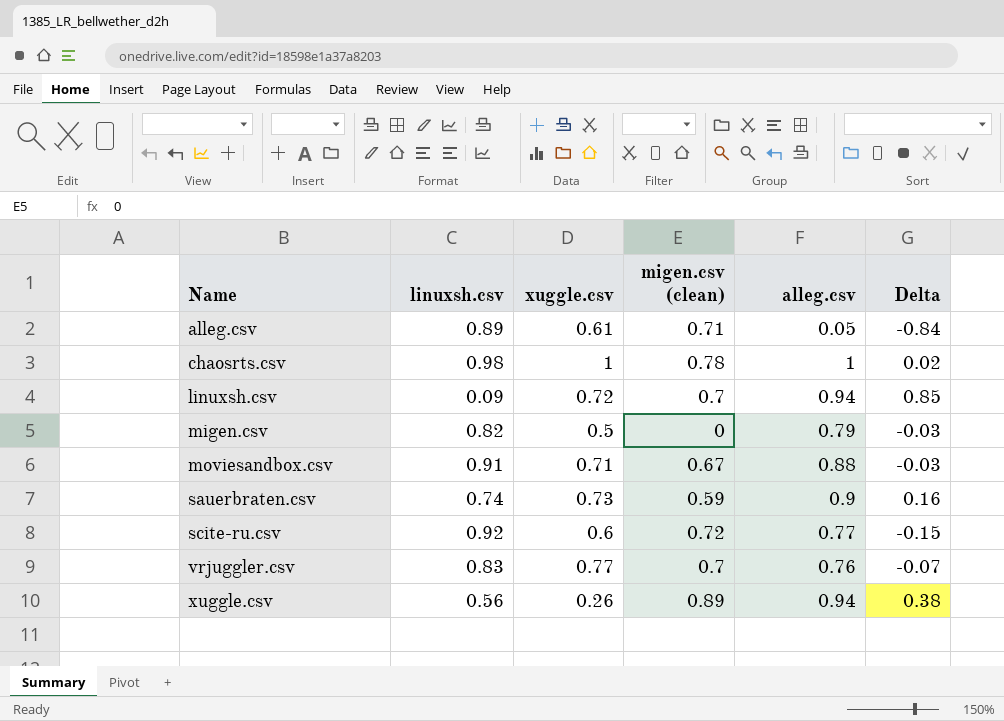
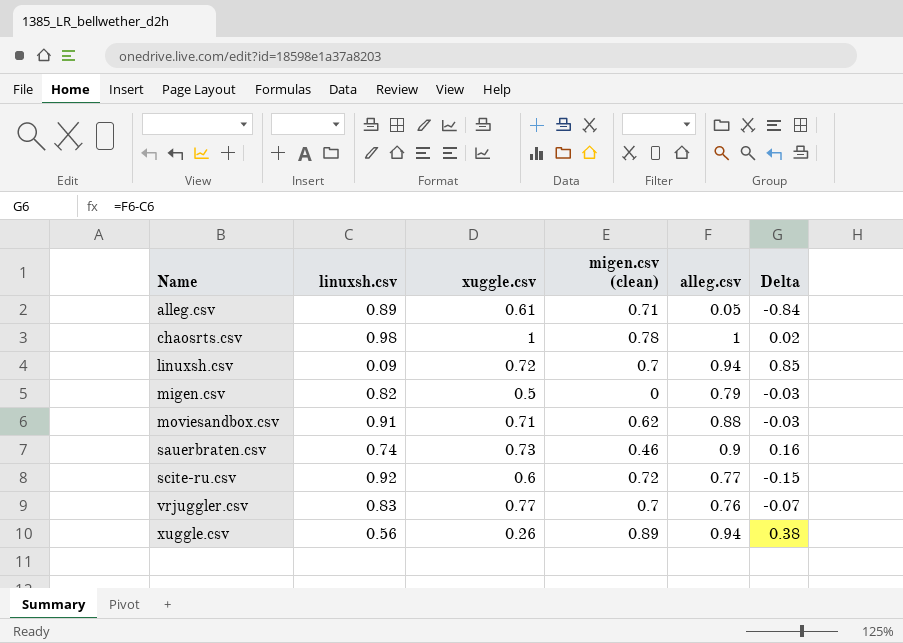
moviesandbox.csv | migen.csv (clean): 0.67 -> 0.62
sauerbraten.csv | migen.csv (clean): 0.59 -> 0.46

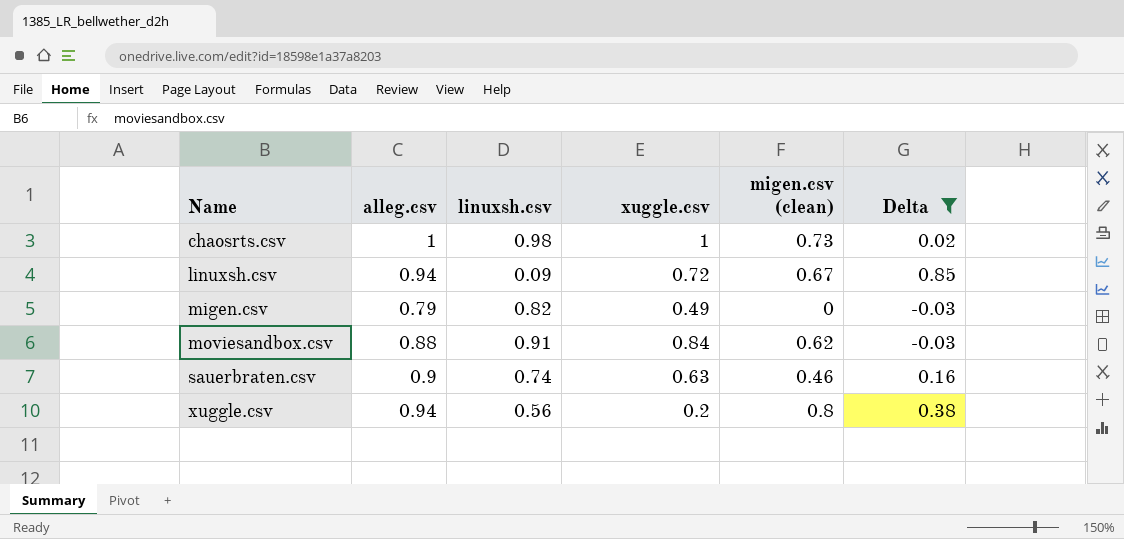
filter: none -> Delta >= -0.03
column alleg.csv | position: 5 -> 2
chaosrts.csv | migen.csv (clean): 0.78 -> 0.73
linuxsh.csv | migen.csv (clean): 0.7 -> 0.67
migen.csv | xuggle.csv: 0.5 -> 0.49
moviesandbox.csv | xuggle.csv: 0.71 -> 0.84
sauerbraten.csv | xuggle.csv: 0.73 -> 0.63
xuggle.csv | xuggle.csv: 0.26 -> 0.2
xuggle.csv | migen.csv (clean): 0.89 -> 0.8

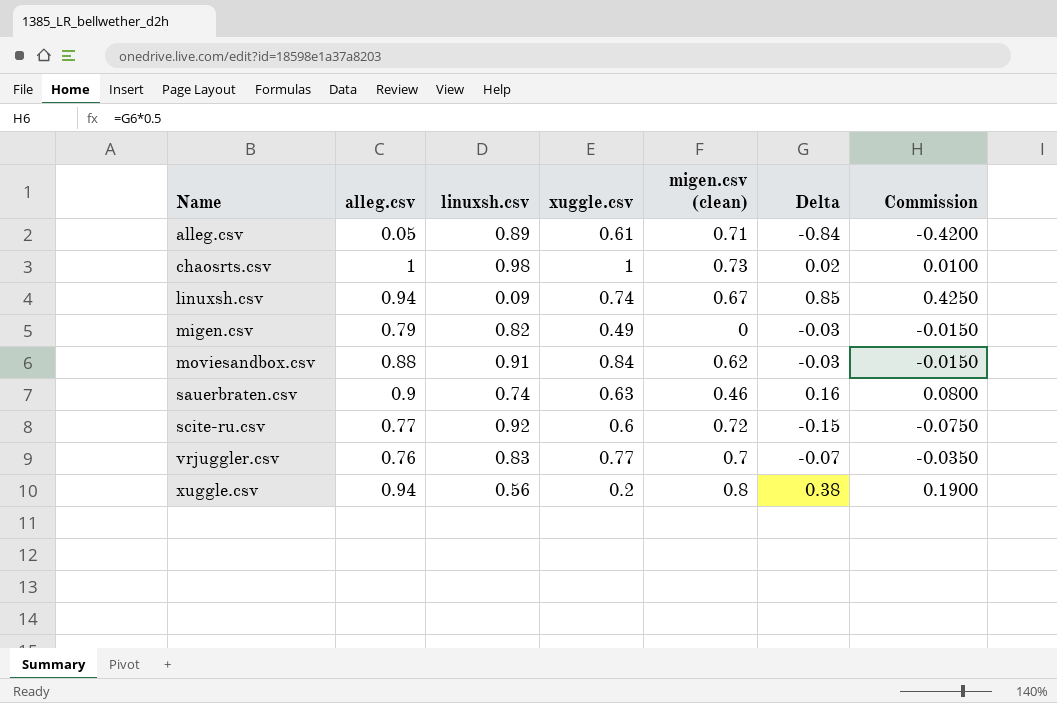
filter: Delta >= -0.03 -> none
column Commission | formula: none -> [Delta] * 0.5
linuxsh.csv | xuggle.csv: 0.72 -> 0.74

